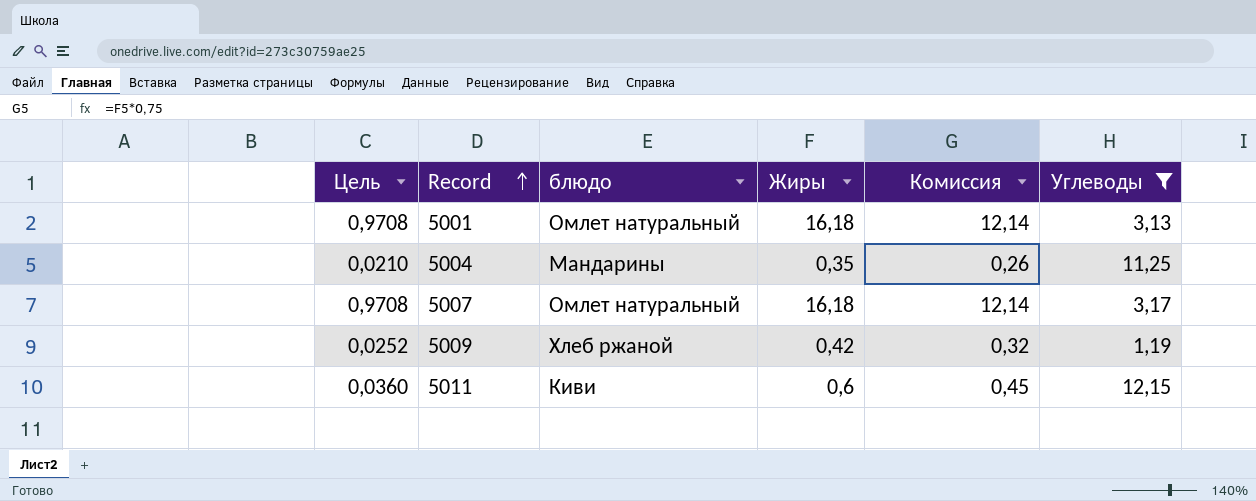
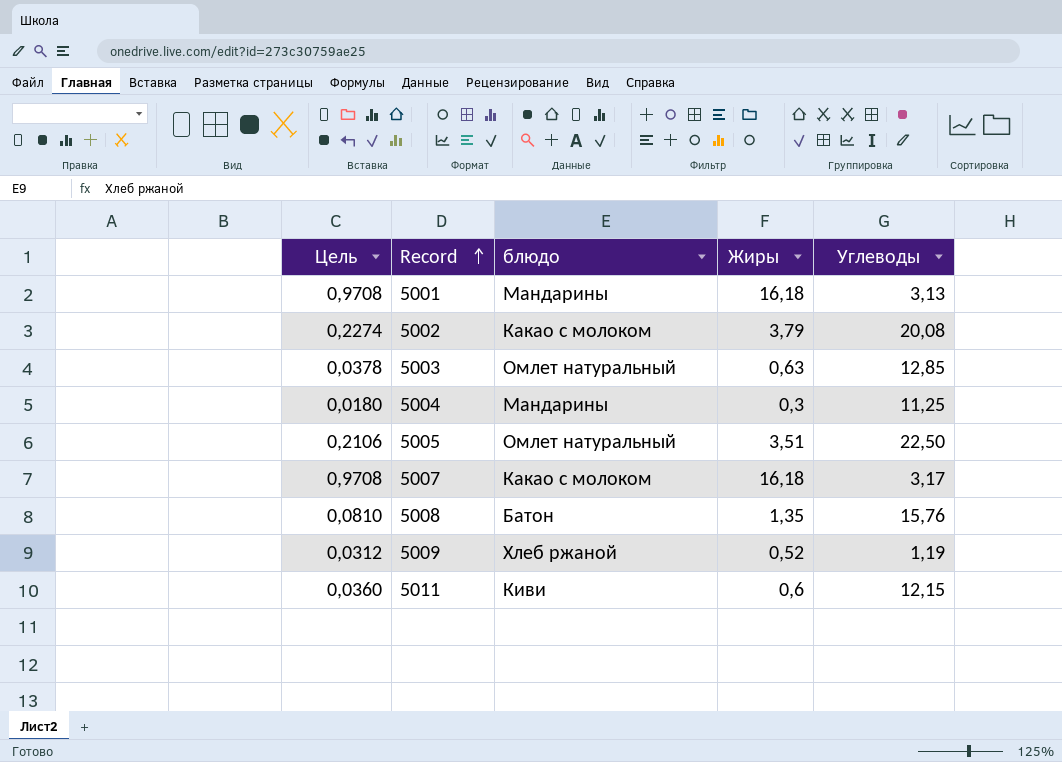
filter: Углеводы <= 12,15 -> none
column Комиссия | formula: [Жиры] * 0,75 -> none
5001 | блюдо: Омлет натуральный -> Мандарины
5004 | Цель: 0,0210 -> 0,0180
5004 | Жиры: 0,35 -> 0,3
5007 | блюдо: Омлет натуральный -> Какао с молоком
5009 | Цель: 0,0252 -> 0,0312
5009 | Жиры: 0,42 -> 0,52

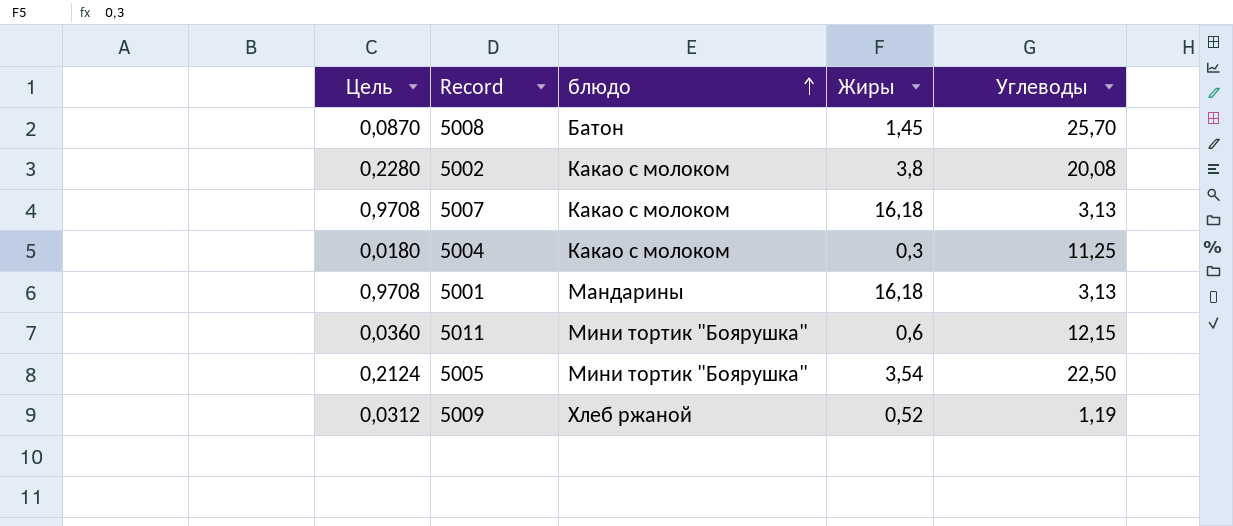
row order: Record ascending -> блюдо ascending
row 5003: 0,0378 | Омлет натуральный | 0,63 | 12,85 -> none
5008 | Цель: 0,0810 -> 0,0870
5008 | Жиры: 1,35 -> 1,45
5008 | Углеводы: 15,76 -> 25,70
5002 | Цель: 0,2274 -> 0,2280
5002 | Жиры: 3,79 -> 3,8
5007 | Углеводы: 3,17 -> 3,13
5004 | блюдо: Мандарины -> Какао с молоком
5011 | блюдо: Киви -> Мини тортик "Боярушка"
5005 | Цель: 0,2106 -> 0,2124
5005 | блюдо: Омлет натуральный -> Мини тортик "Боярушка"
5005 | Жиры: 3,51 -> 3,54

